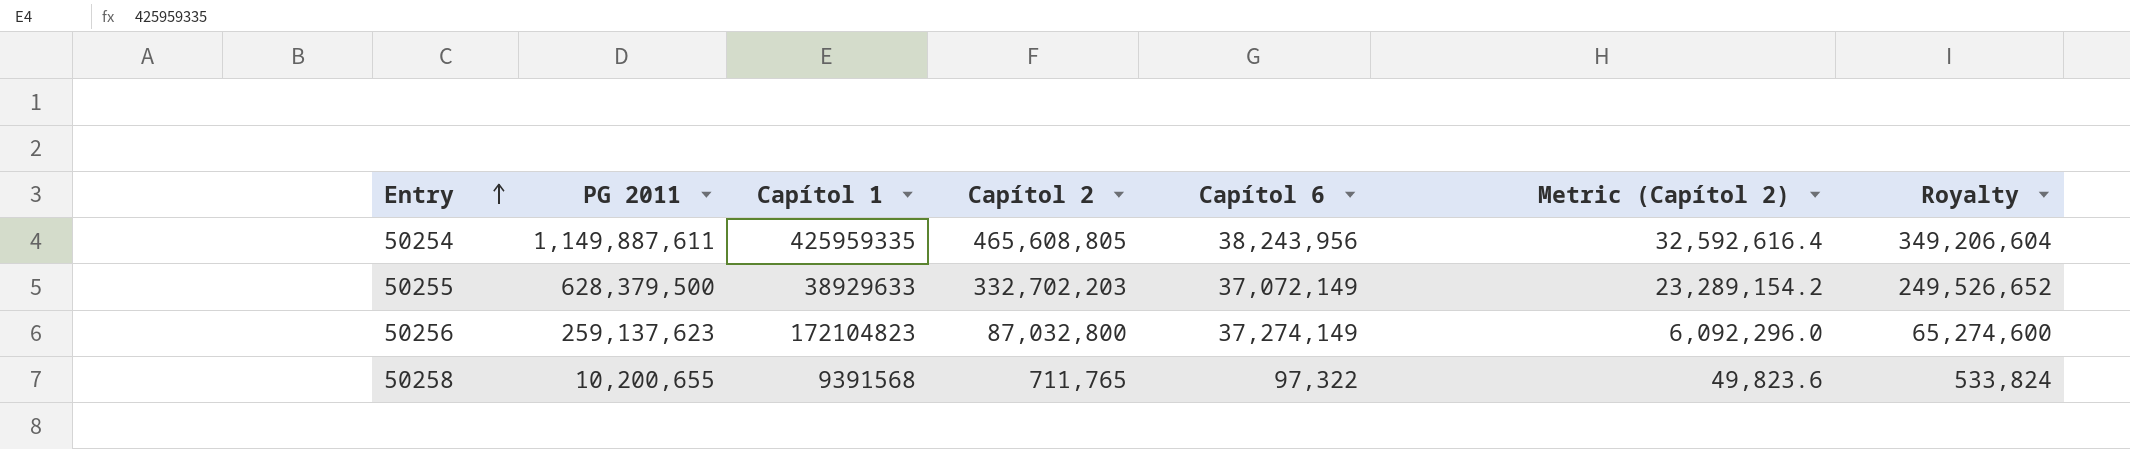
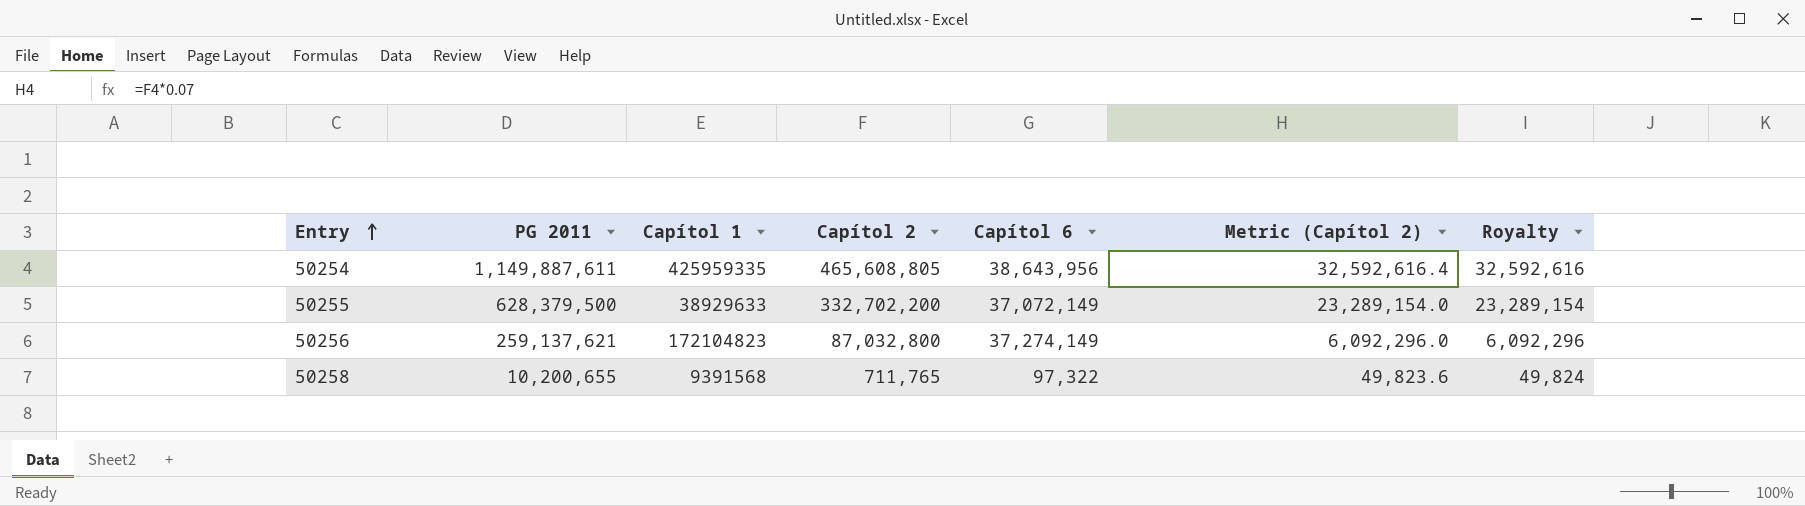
column Royalty | formula: [Capítol 2] * 0.75 -> [Capítol 2] * 0.07
50254 | Capítol 6: 38,243,956 -> 38,643,956
50255 | Capítol 2: 332,702,203 -> 332,702,200
50255 | Metric (Capítol 2): 23,289,154.2 -> 23,289,154.0
50256 | PG 2011: 259,137,623 -> 259,137,621

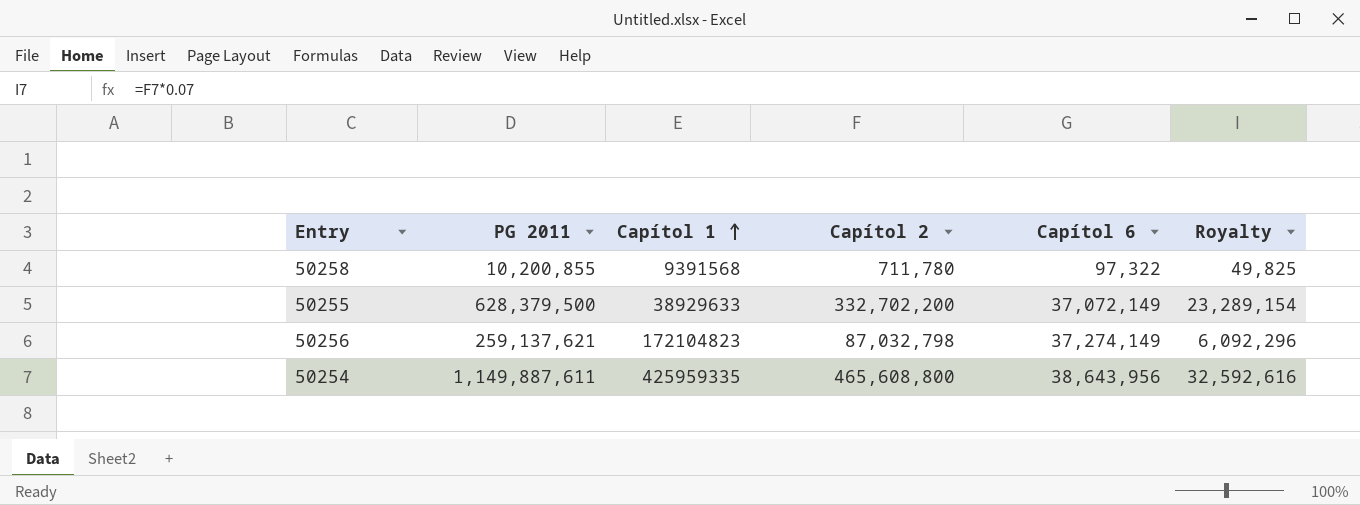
row order: Entry ascending -> Capítol 1 ascending
column Metric (Capítol 2) | formula: [Capítol 2] * 0.07 -> none
50258 | PG 2011: 10,200,655 -> 10,200,855
50258 | Capítol 2: 711,765 -> 711,780
50258 | Royalty: 49,824 -> 49,825
50256 | Capítol 2: 87,032,800 -> 87,032,798
50254 | Capítol 2: 465,608,805 -> 465,608,800

